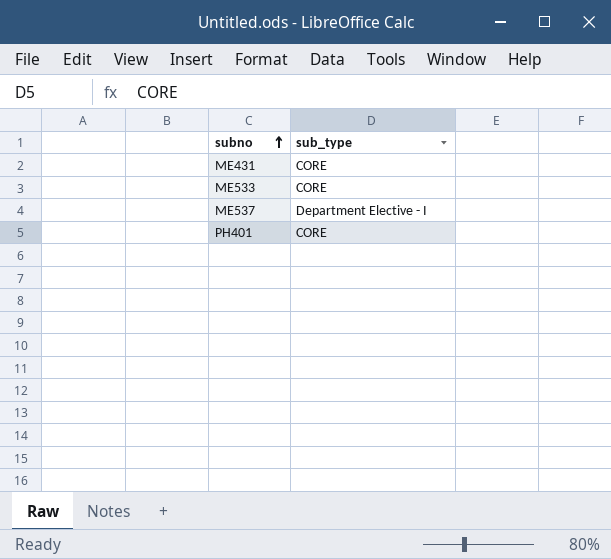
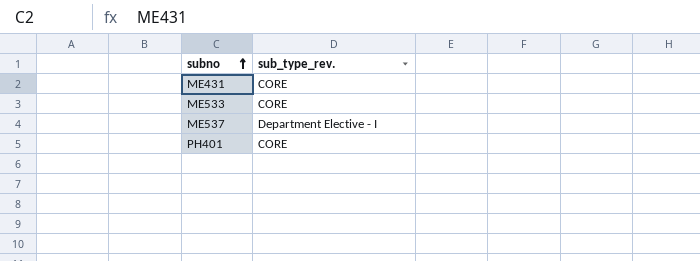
column name: sub_type -> sub_type_rev.

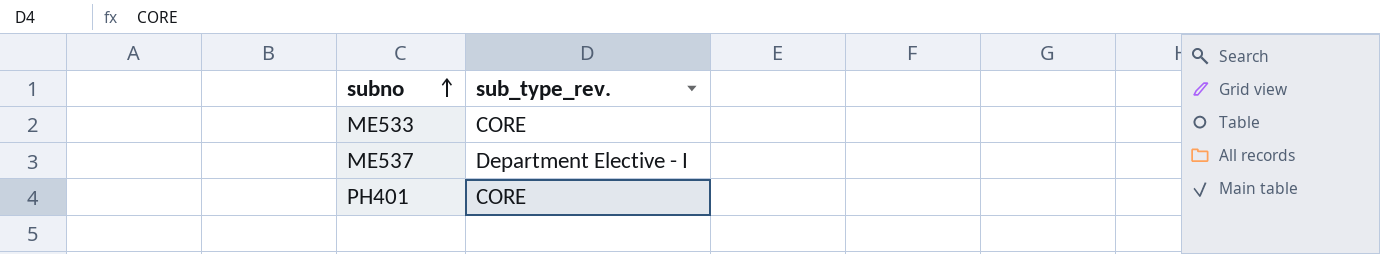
row ME431: CORE -> none

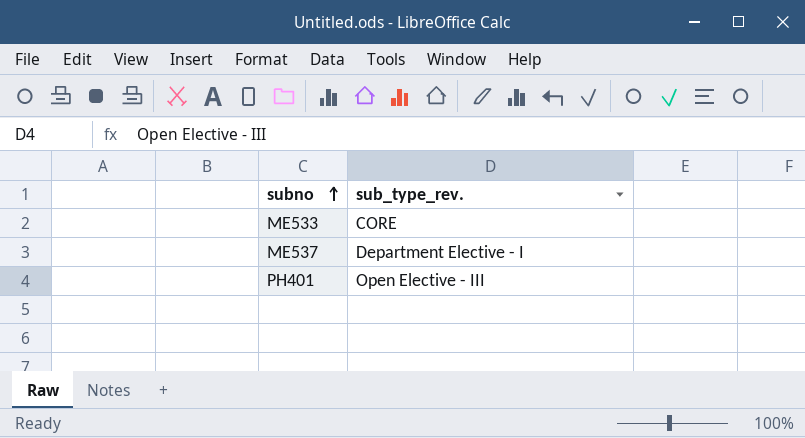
PH401 | sub_type_rev.: CORE -> Open Elective - III

